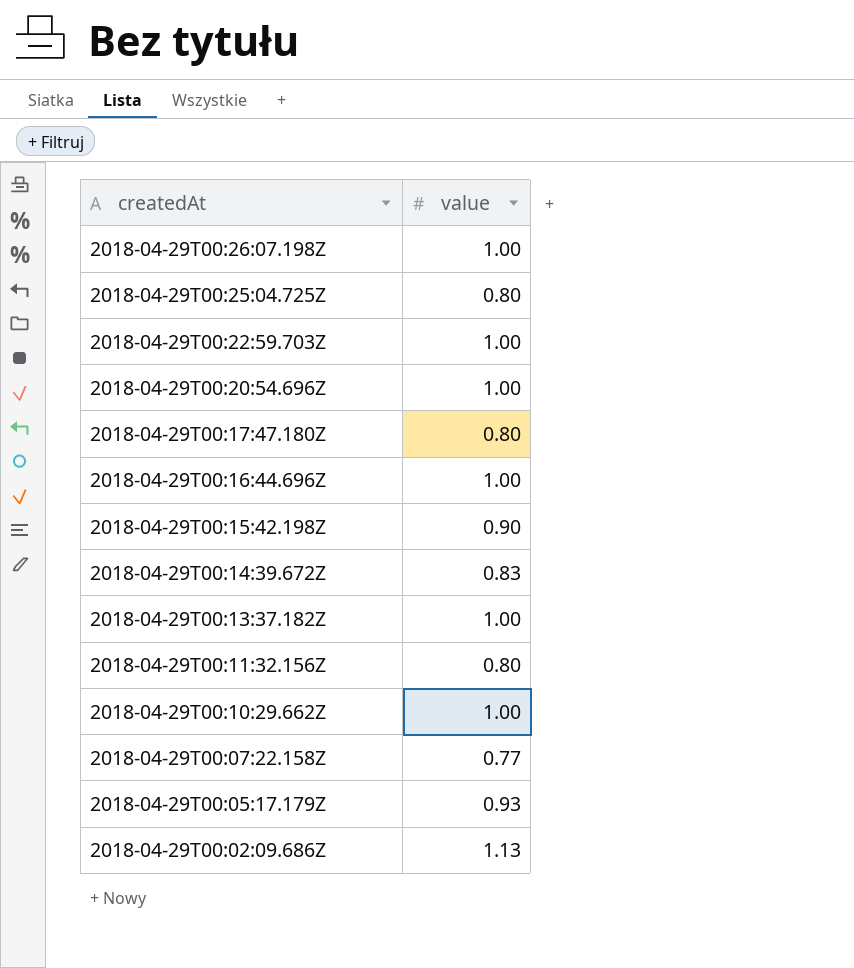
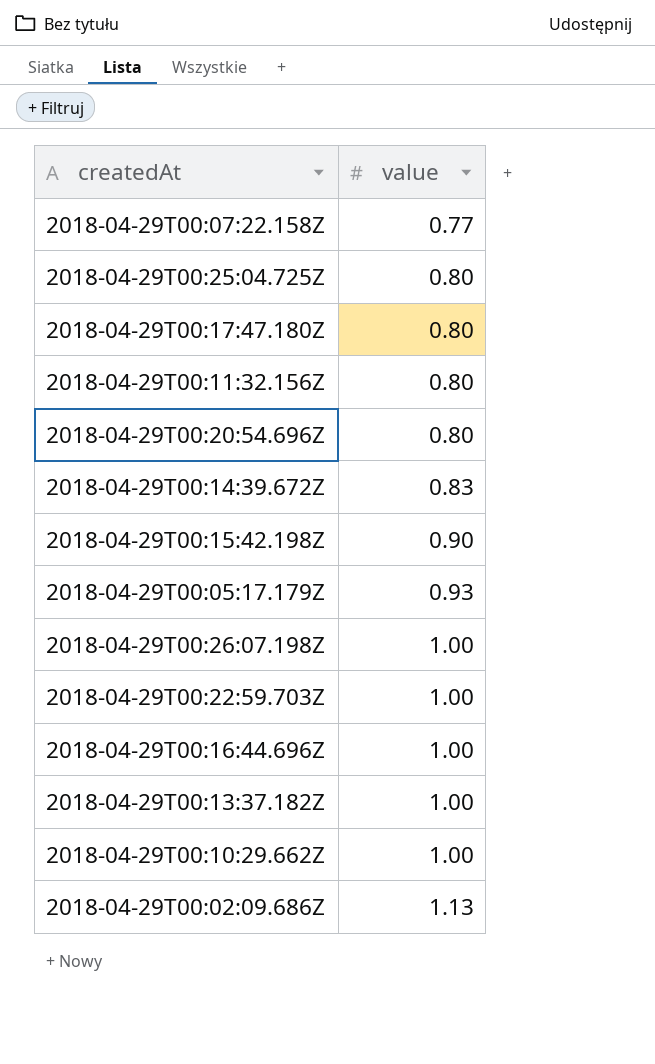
row order: createdAt descending -> value ascending
2018-04-29T00:20:54.696Z | value: 1.00 -> 0.80

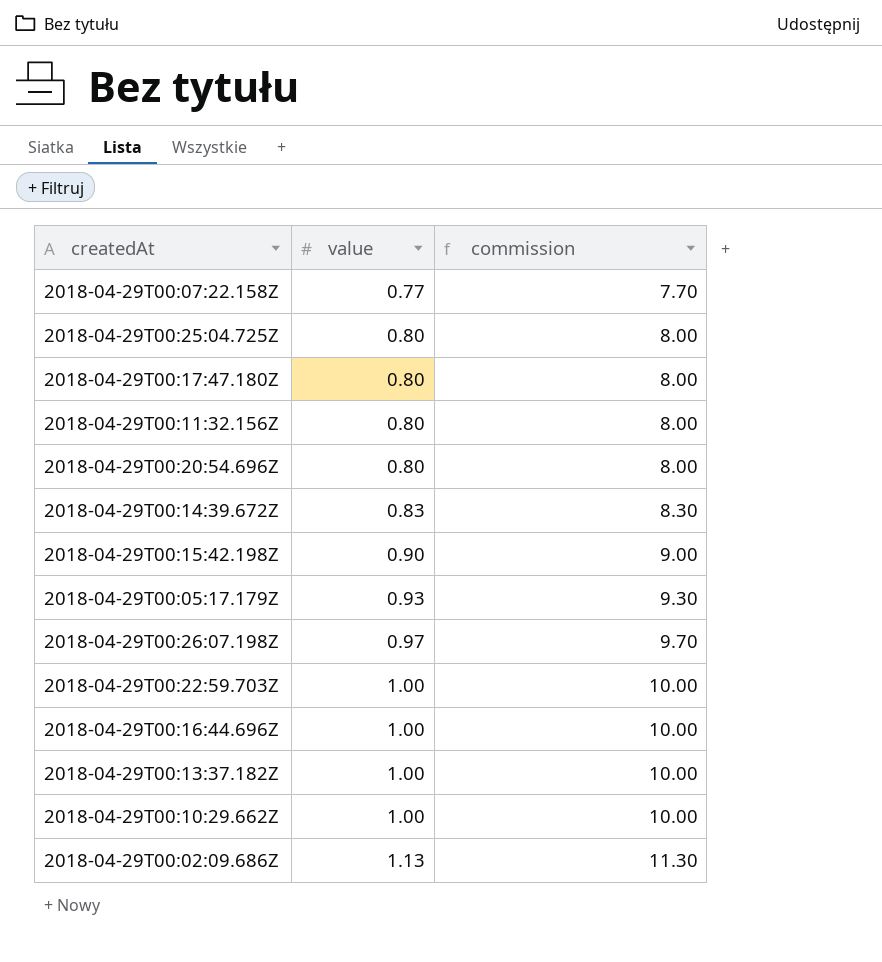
column commission | formula: none -> [value] * 10
2018-04-29T00:26:07.198Z | value: 1.00 -> 0.97

